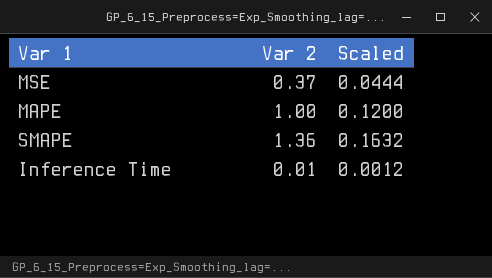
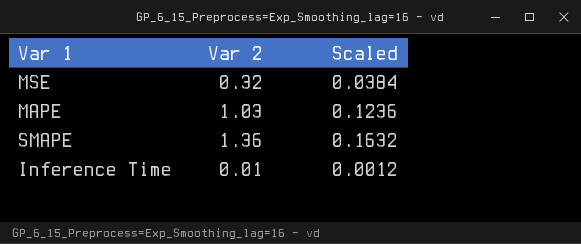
MSE | Var 2: 0.37 -> 0.32
MSE | Scaled: 0.0444 -> 0.0384
MAPE | Var 2: 1.00 -> 1.03
MAPE | Scaled: 0.1200 -> 0.1236

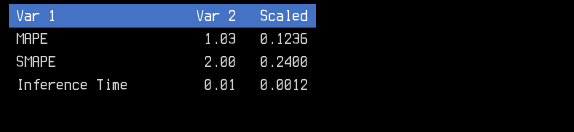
row MSE: 0.32 | 0.0384 -> none
SMAPE | Var 2: 1.36 -> 2.00
SMAPE | Scaled: 0.1632 -> 0.2400

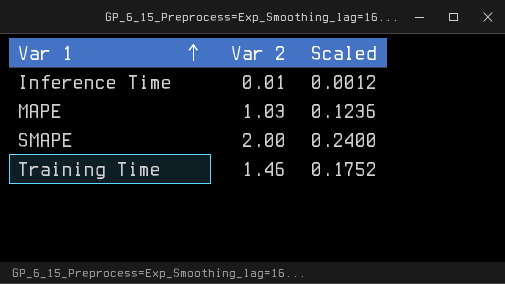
row order: none -> Var 1 ascending
row Training Time: none -> 1.46 | 0.1752

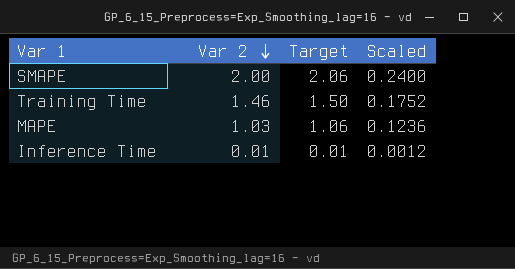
row order: Var 1 ascending -> Var 2 descending
column Target | formula: none -> [Var 2] * 1.03

